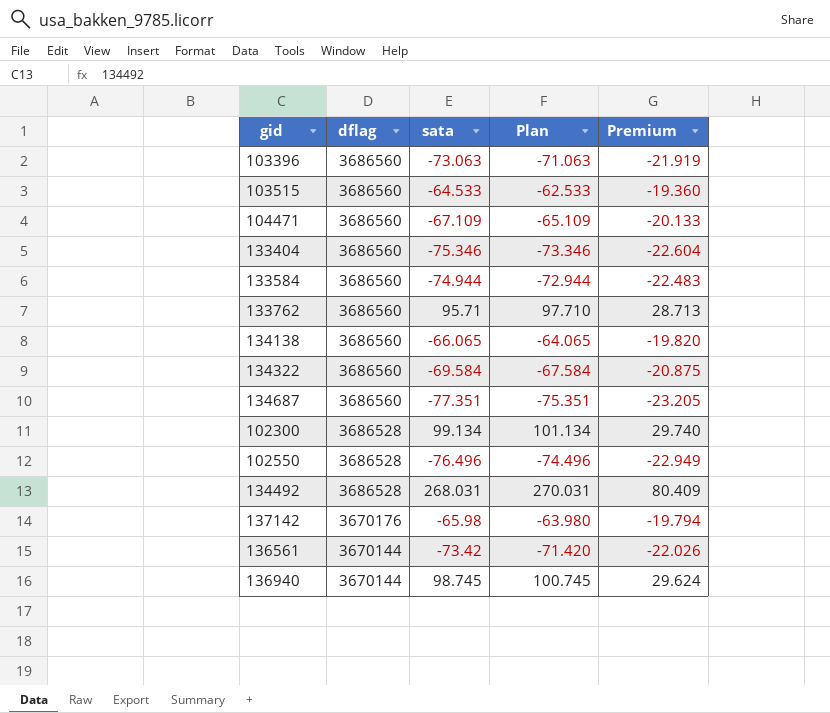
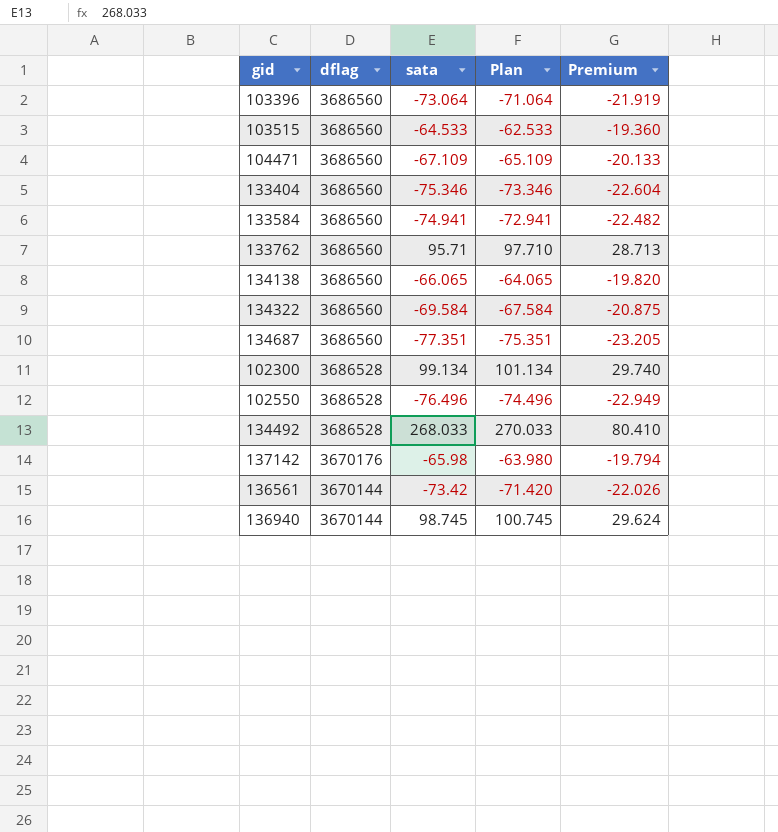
103396 | sata: -73.063 -> -73.064
103396 | Plan: -71.063 -> -71.064
133584 | sata: -74.944 -> -74.941
133584 | Plan: -72.944 -> -72.941
133584 | Premium: -22.483 -> -22.482
134492 | sata: 268.031 -> 268.033
134492 | Plan: 270.031 -> 270.033
134492 | Premium: 80.409 -> 80.410

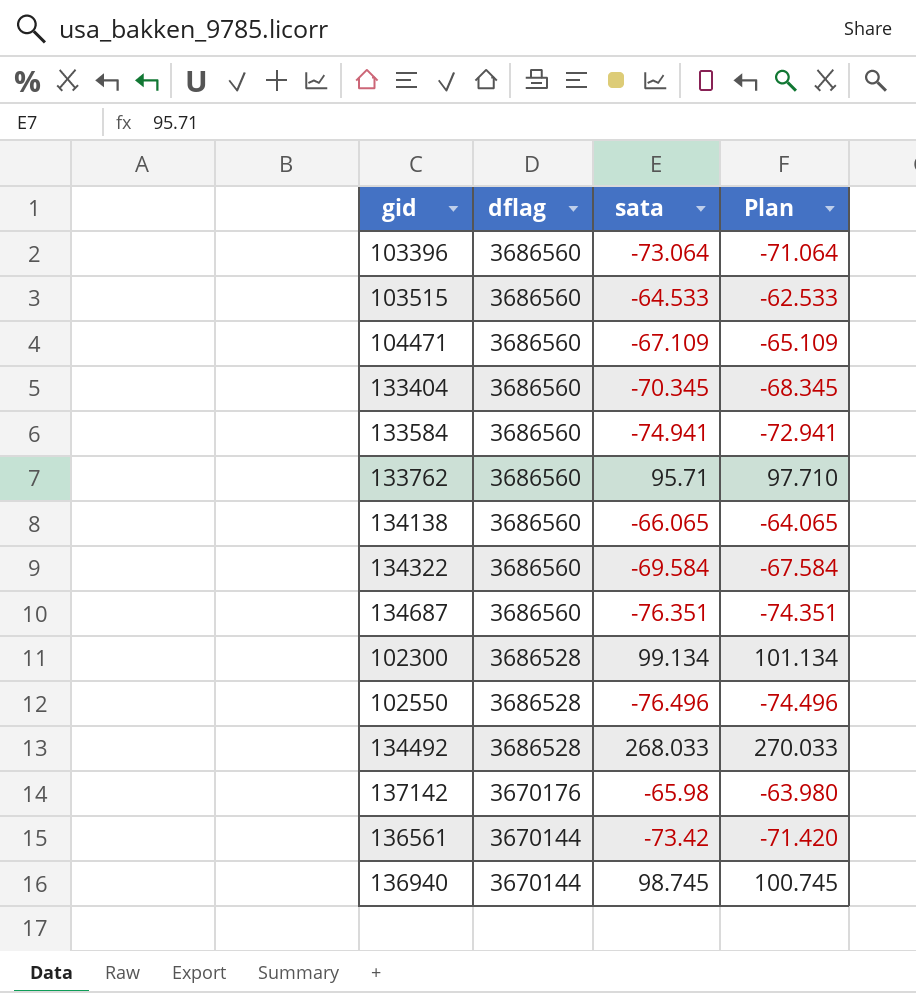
column Premium | formula: [sata] * 0.3 -> none
133404 | sata: -75.346 -> -70.345
133404 | Plan: -73.346 -> -68.345
134687 | sata: -77.351 -> -76.351
134687 | Plan: -75.351 -> -74.351

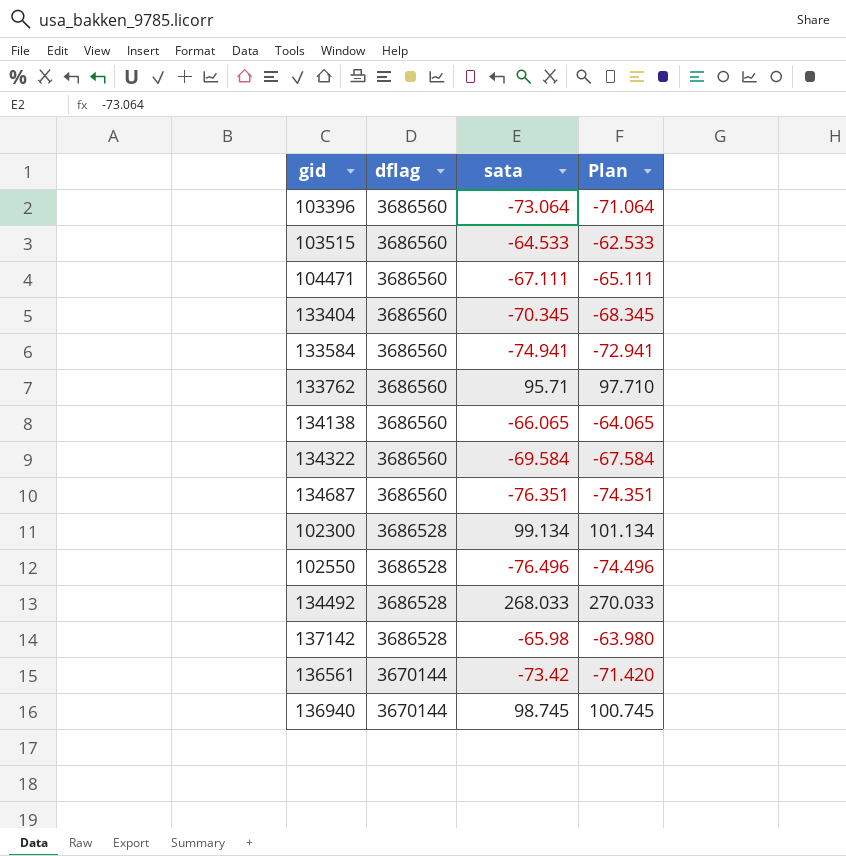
104471 | sata: -67.109 -> -67.111
104471 | Plan: -65.109 -> -65.111
137142 | dflag: 3670176 -> 3686528

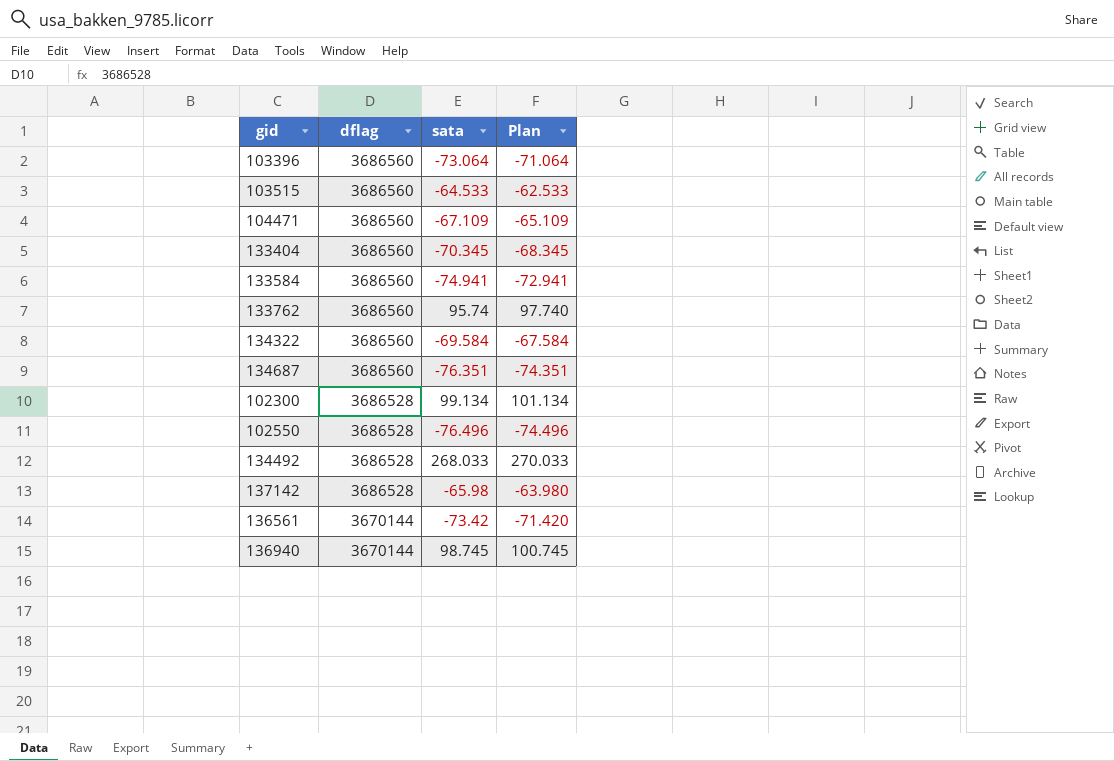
row 134138: 3686560 | -66.065 | -64.065 -> none
104471 | sata: -67.111 -> -67.109
104471 | Plan: -65.111 -> -65.109
133762 | sata: 95.71 -> 95.74
133762 | Plan: 97.710 -> 97.740

